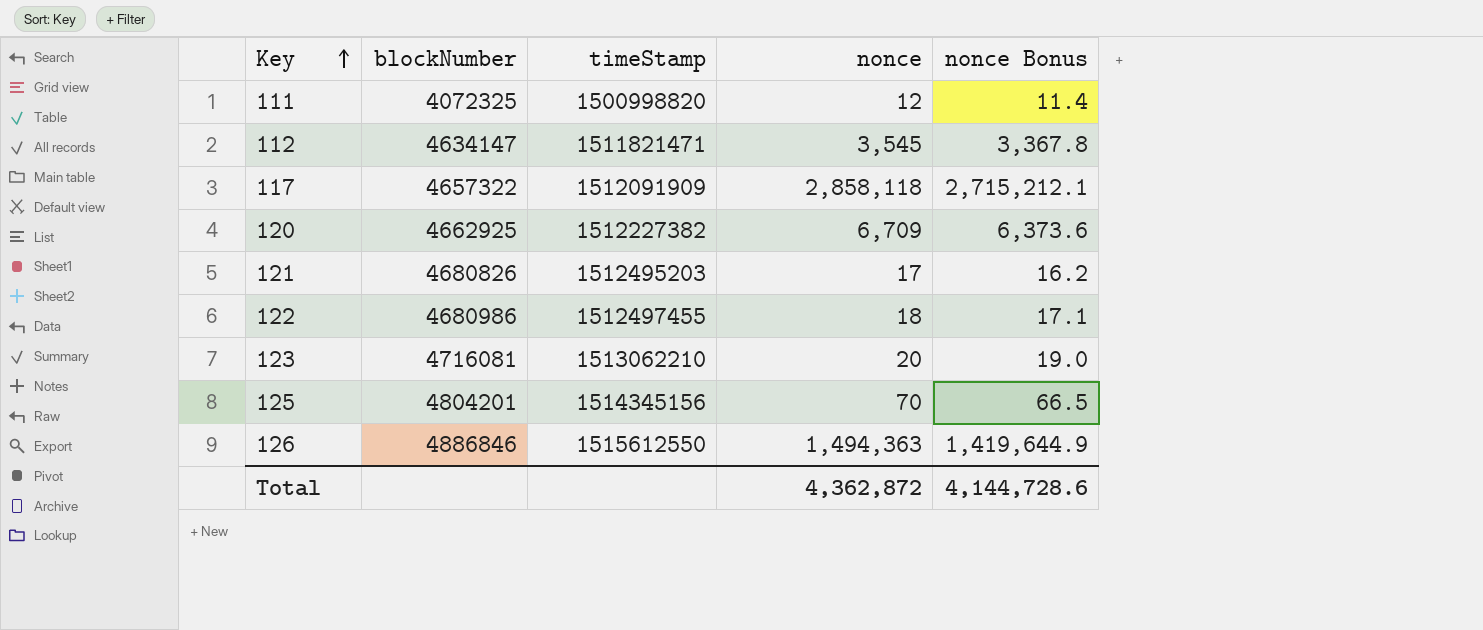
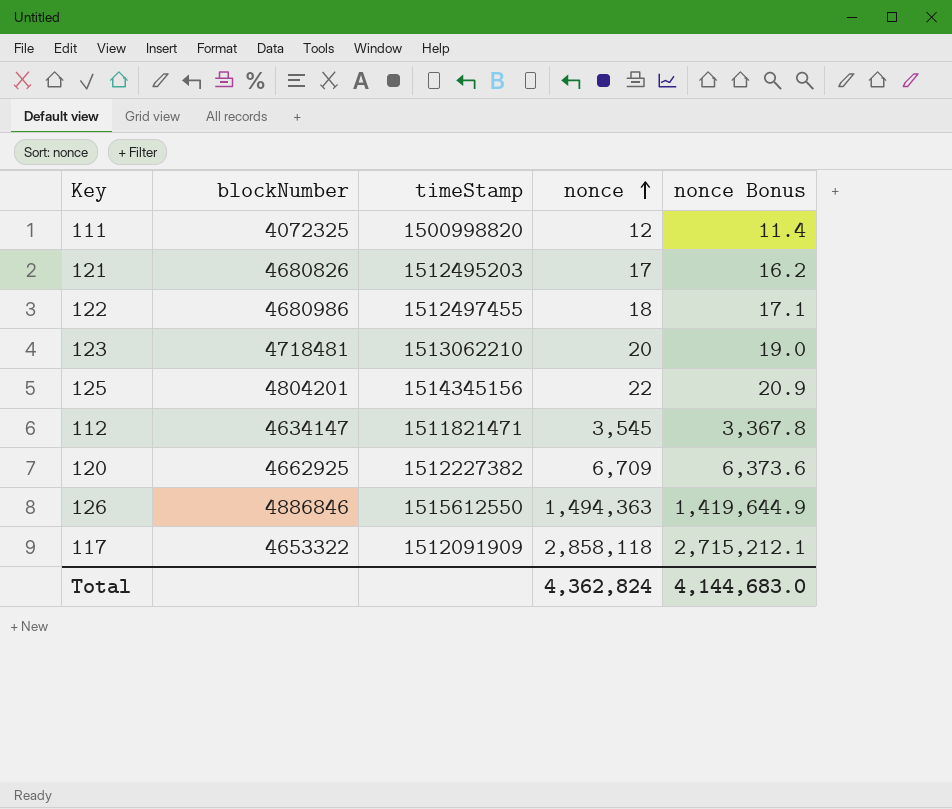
row order: Key ascending -> nonce ascending
123 | blockNumber: 4716081 -> 4718481
125 | nonce: 70 -> 22
125 | nonce Bonus: 66.5 -> 20.9
117 | blockNumber: 4657322 -> 4653322
Total | nonce: 4,362,872 -> 4,362,824
Total | nonce Bonus: 4,144,728.6 -> 4,144,683.0

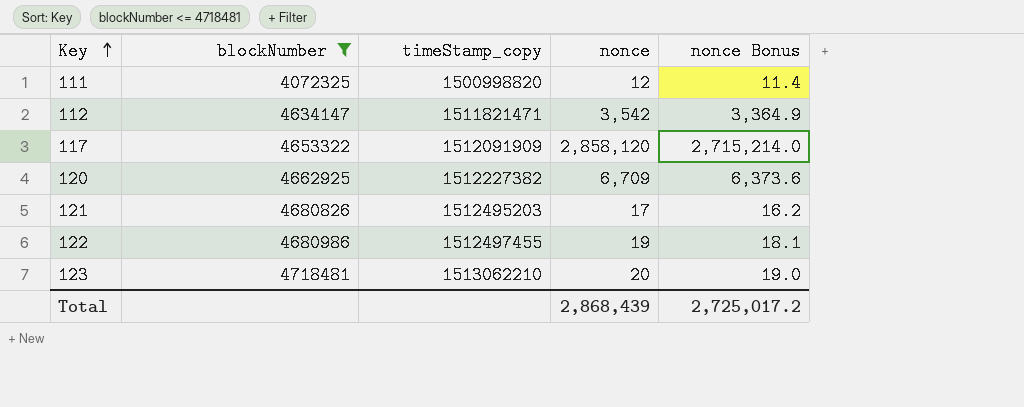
filter: none -> blockNumber <= 4718481
row order: nonce ascending -> Key ascending
column name: timeStamp -> timeStamp_copy
112 | nonce: 3,545 -> 3,542
112 | nonce Bonus: 3,367.8 -> 3,364.9
117 | nonce: 2,858,118 -> 2,858,120
117 | nonce Bonus: 2,715,212.1 -> 2,715,214.0
122 | nonce: 18 -> 19
122 | nonce Bonus: 17.1 -> 18.1
Total | nonce: 4,362,824 -> 2,868,439
Total | nonce Bonus: 4,144,683.0 -> 2,725,017.2

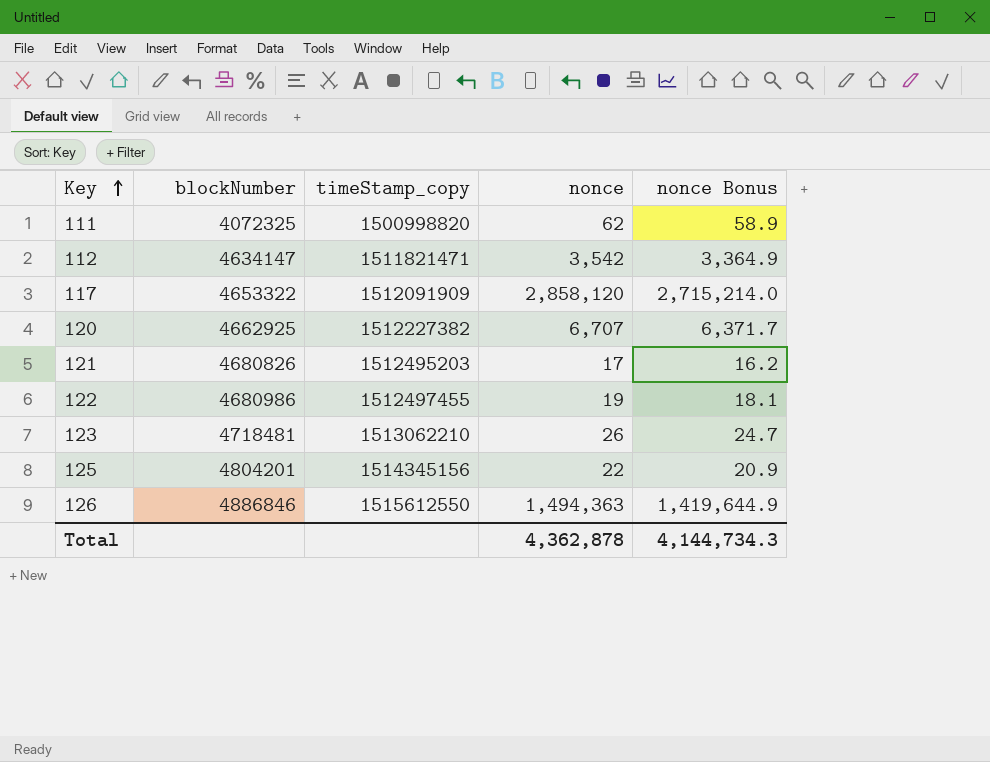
filter: blockNumber <= 4718481 -> none
111 | nonce: 12 -> 62
111 | nonce Bonus: 11.4 -> 58.9
120 | nonce: 6,709 -> 6,707
120 | nonce Bonus: 6,373.6 -> 6,371.7
123 | nonce: 20 -> 26
123 | nonce Bonus: 19.0 -> 24.7
Total | nonce: 2,868,439 -> 4,362,878
Total | nonce Bonus: 2,725,017.2 -> 4,144,734.3

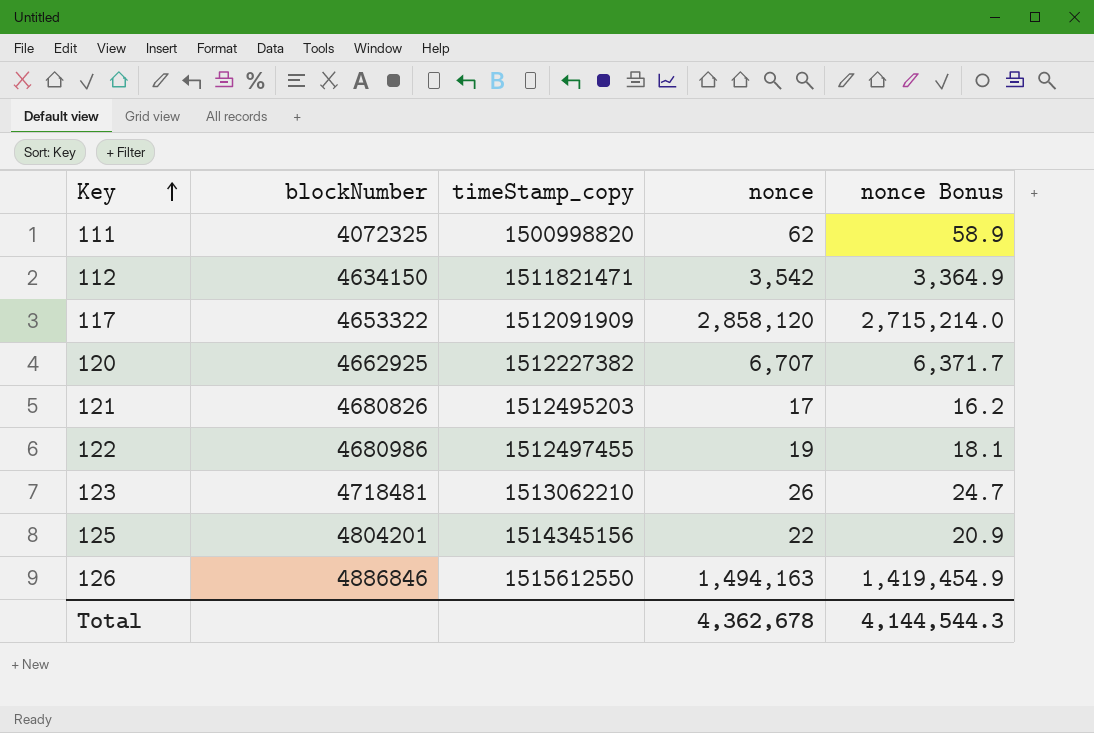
112 | blockNumber: 4634147 -> 4634150
126 | nonce: 1,494,363 -> 1,494,163
126 | nonce Bonus: 1,419,644.9 -> 1,419,454.9
Total | nonce: 4,362,878 -> 4,362,678
Total | nonce Bonus: 4,144,734.3 -> 4,144,544.3

